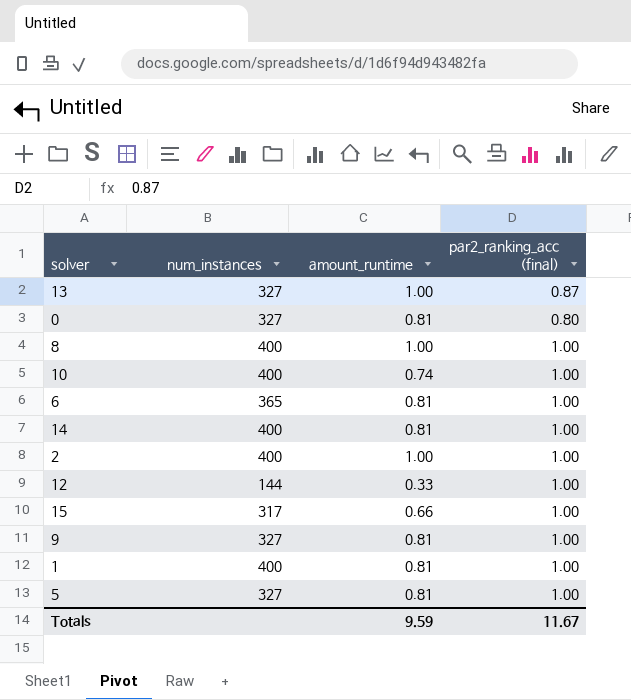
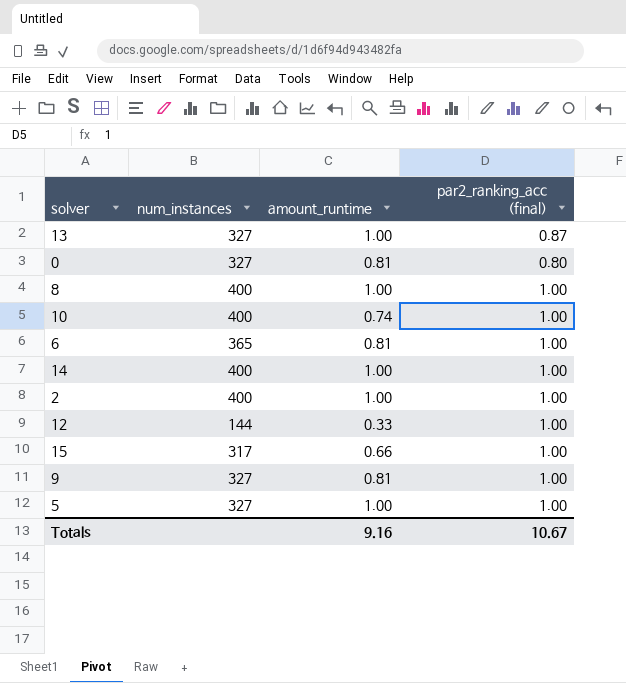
row 1: 400 | 0.81 | 1.00 -> none
14 | amount_runtime: 0.81 -> 1.00
5 | amount_runtime: 0.81 -> 1.00
Totals | amount_runtime: 9.59 -> 9.16
Totals | par2_ranking_acc (final): 11.67 -> 10.67

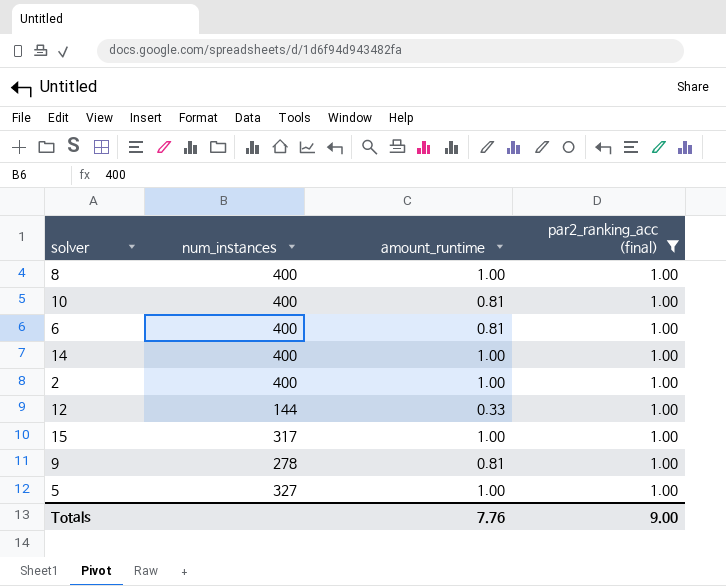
filter: none -> par2_ranking_acc (final) = 1.00
10 | amount_runtime: 0.74 -> 0.81
6 | num_instances: 365 -> 400
15 | amount_runtime: 0.66 -> 1.00
9 | num_instances: 327 -> 278
Totals | amount_runtime: 9.16 -> 7.76
Totals | par2_ranking_acc (final): 10.67 -> 9.00

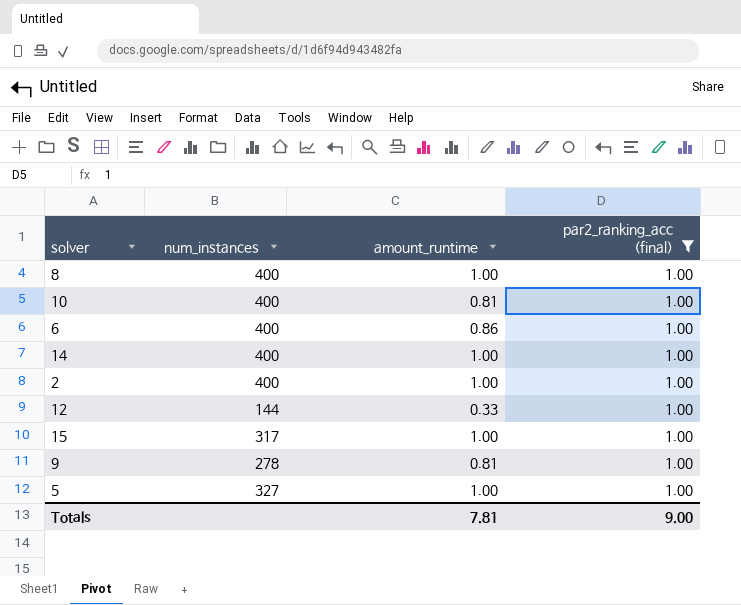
6 | amount_runtime: 0.81 -> 0.86
Totals | amount_runtime: 7.76 -> 7.81

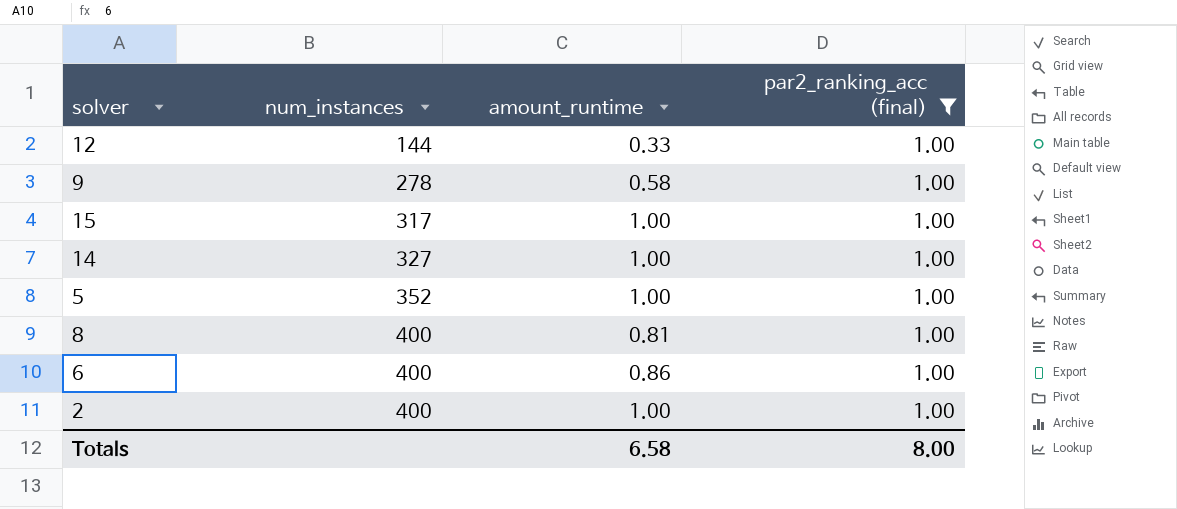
row order: none -> num_instances ascending
row 10: 400 | 0.81 | 1.00 -> none
9 | amount_runtime: 0.81 -> 0.58
14 | num_instances: 400 -> 327
5 | num_instances: 327 -> 352
8 | amount_runtime: 1.00 -> 0.81
Totals | amount_runtime: 7.81 -> 6.58
Totals | par2_ranking_acc (final): 9.00 -> 8.00

